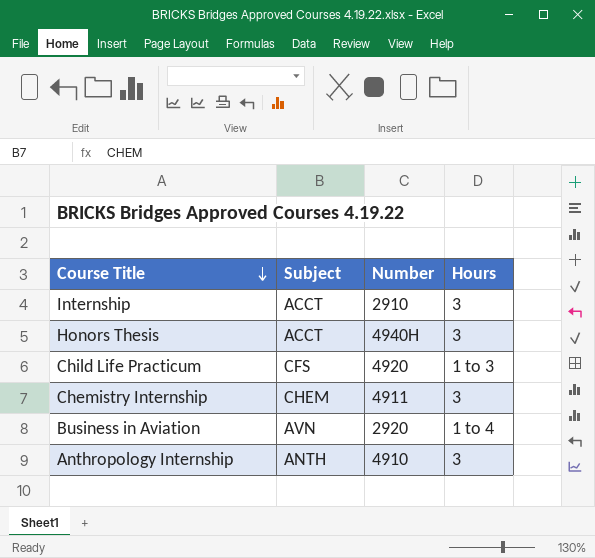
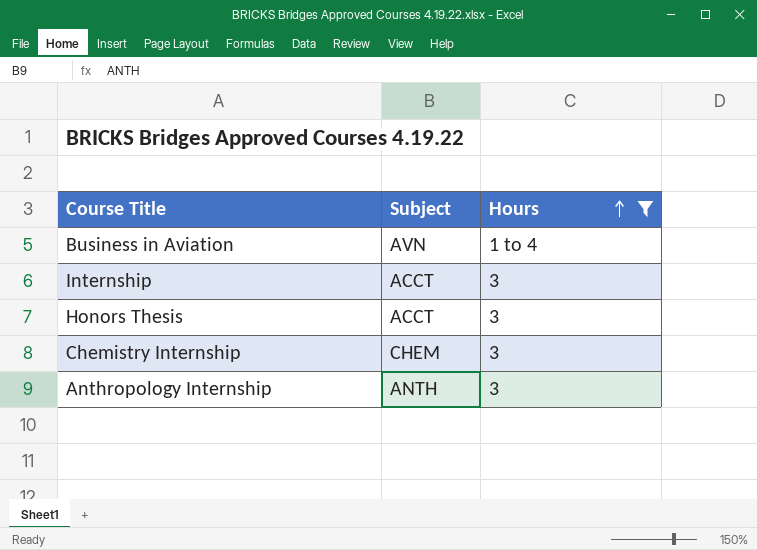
filter: none -> Hours != 1 to 3
row order: Course Title descending -> Hours ascending
column Number | position: 3 -> none

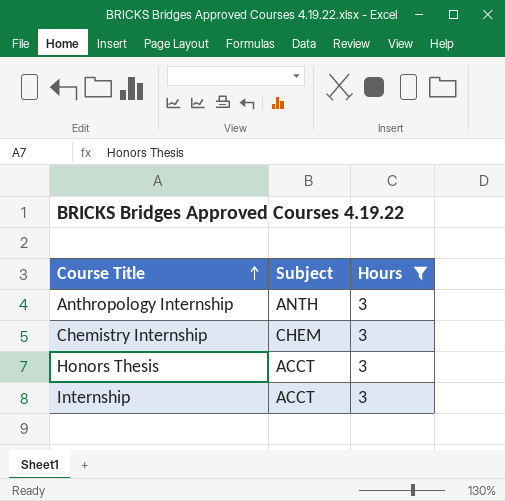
row order: Hours ascending -> Course Title ascending
row Business in Aviation: AVN | 1 to 4 -> none

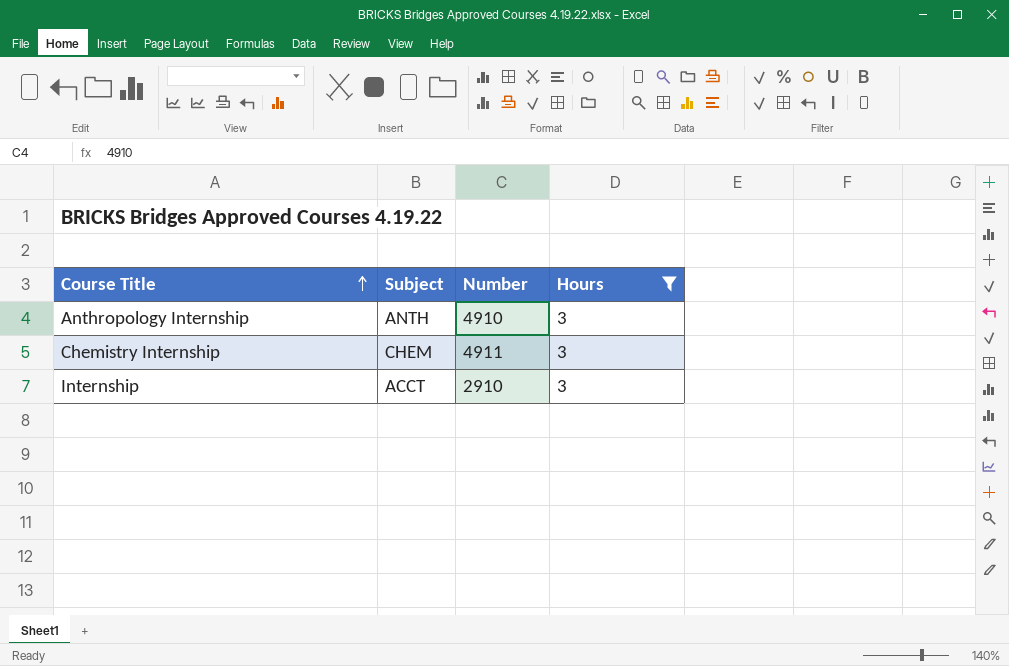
column Number | position: none -> 3
row Honors Thesis: ACCT | 3 -> none

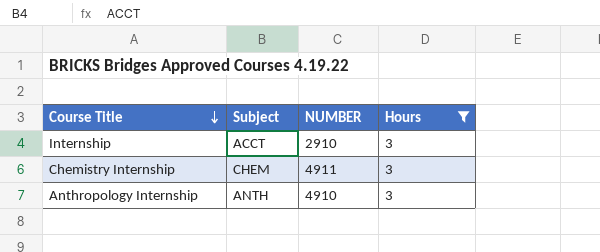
row order: Course Title ascending -> Course Title descending
column name: Number -> NUMBER

